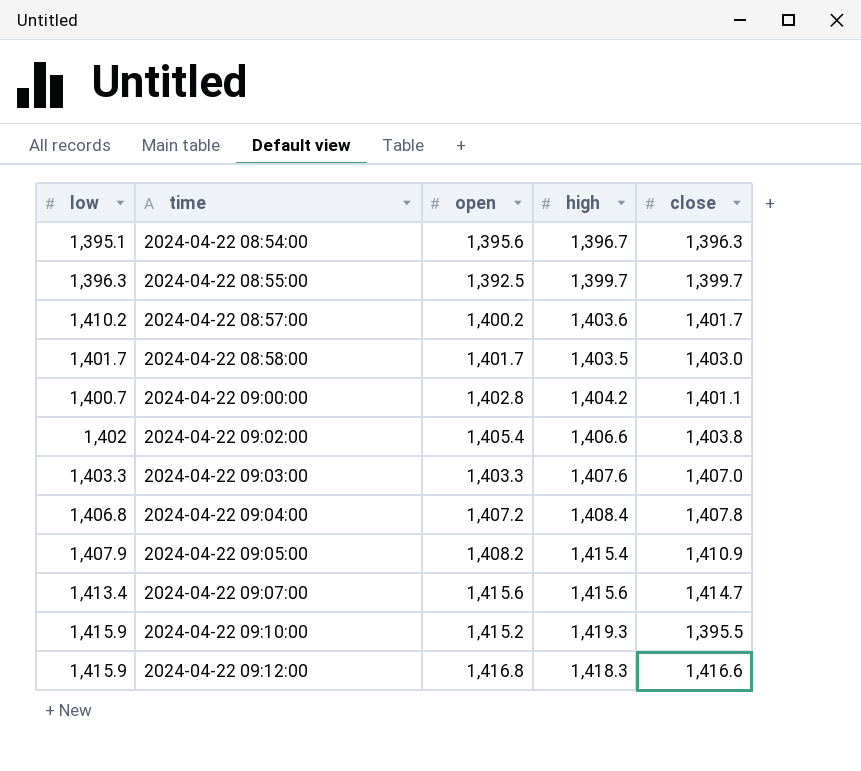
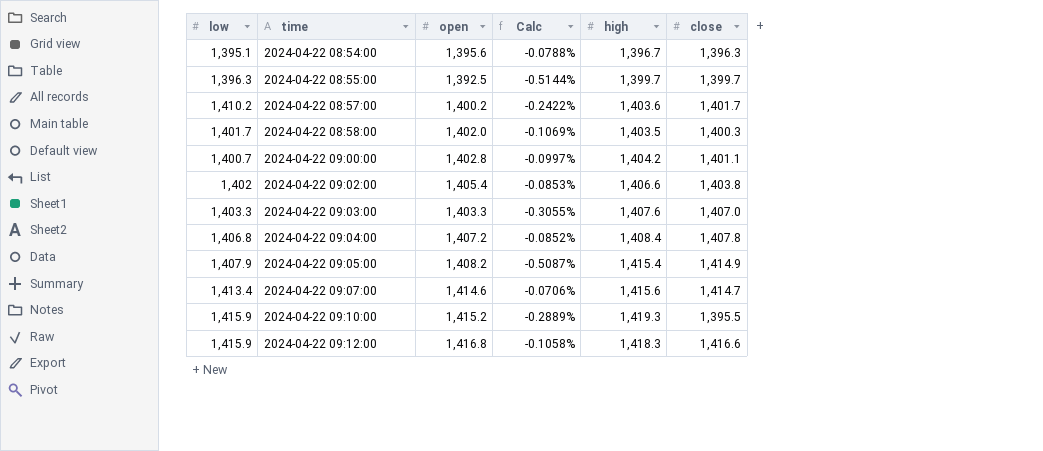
column Calc | formula: none -> ([open] - [high]) / [high]
2024-04-22 08:58:00 | open: 1,401.7 -> 1,402.0
2024-04-22 08:58:00 | close: 1,403.0 -> 1,400.3
2024-04-22 09:05:00 | close: 1,410.9 -> 1,414.9
2024-04-22 09:07:00 | open: 1,415.6 -> 1,414.6

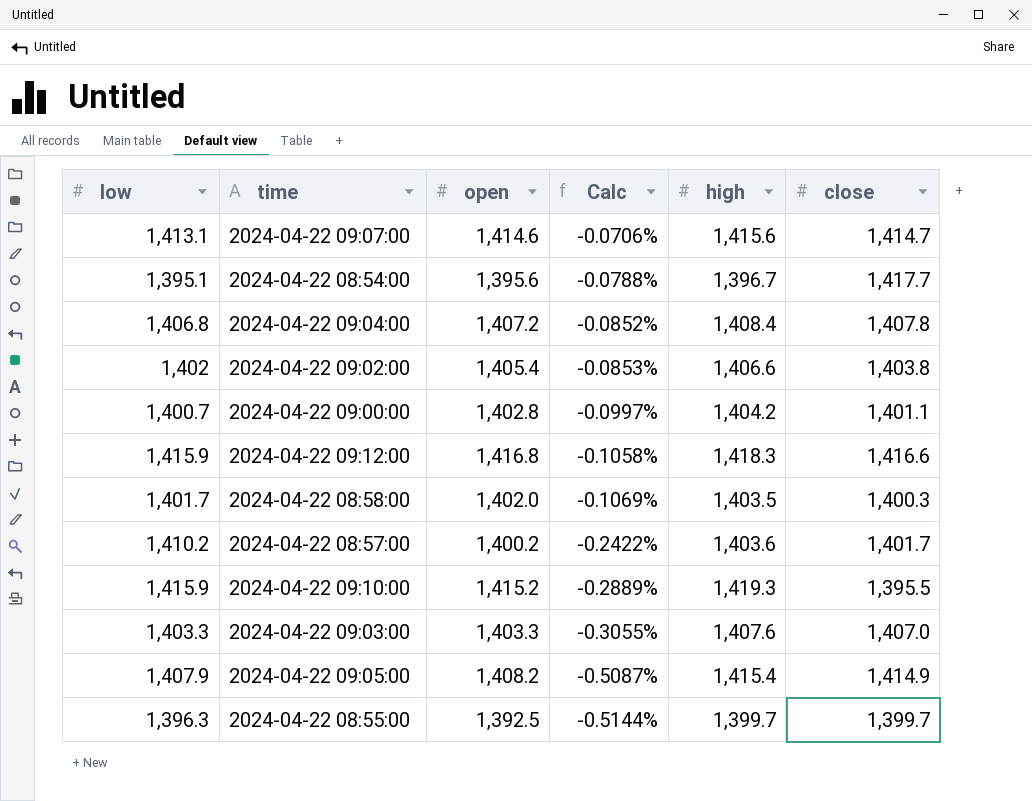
row order: time ascending -> Calc descending
2024-04-22 09:07:00 | low: 1,413.4 -> 1,413.1
2024-04-22 08:54:00 | close: 1,396.3 -> 1,417.7

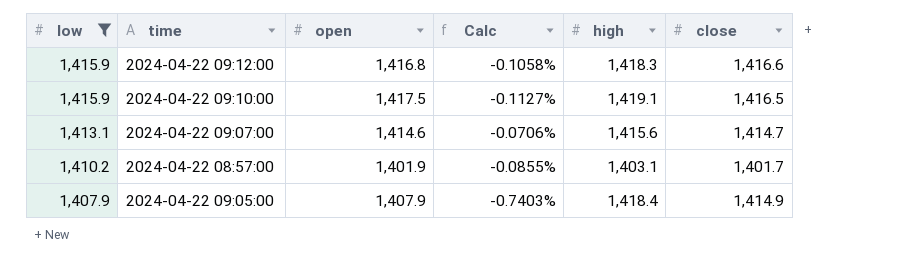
filter: none -> low >= 1,407.9
row order: Calc descending -> low descending
2024-04-22 09:10:00 | open: 1,415.2 -> 1,417.5
2024-04-22 09:10:00 | Calc: -0.2889% -> -0.1127%
2024-04-22 09:10:00 | high: 1,419.3 -> 1,419.1
2024-04-22 09:10:00 | close: 1,395.5 -> 1,416.5
2024-04-22 08:57:00 | open: 1,400.2 -> 1,401.9
2024-04-22 08:57:00 | Calc: -0.2422% -> -0.0855%
2024-04-22 08:57:00 | high: 1,403.6 -> 1,403.1
2024-04-22 09:05:00 | open: 1,408.2 -> 1,407.9
2024-04-22 09:05:00 | Calc: -0.5087% -> -0.7403%
2024-04-22 09:05:00 | high: 1,415.4 -> 1,418.4

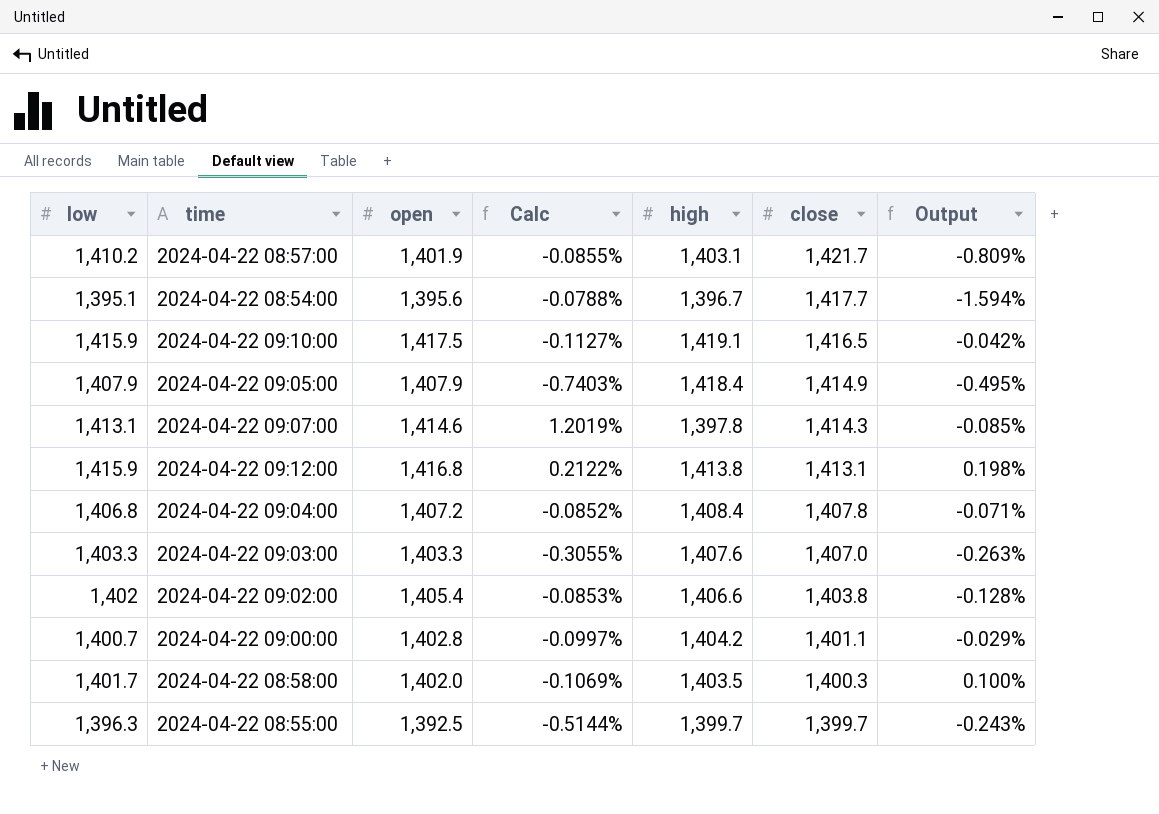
filter: low >= 1,407.9 -> none
row order: low descending -> close descending
column Output | formula: none -> ([low] - [close]) / [close]
2024-04-22 08:57:00 | close: 1,401.7 -> 1,421.7
2024-04-22 09:07:00 | Calc: -0.0706% -> 1.2019%
2024-04-22 09:07:00 | high: 1,415.6 -> 1,397.8
2024-04-22 09:07:00 | close: 1,414.7 -> 1,414.3
2024-04-22 09:12:00 | Calc: -0.1058% -> 0.2122%
2024-04-22 09:12:00 | high: 1,418.3 -> 1,413.8
2024-04-22 09:12:00 | close: 1,416.6 -> 1,413.1

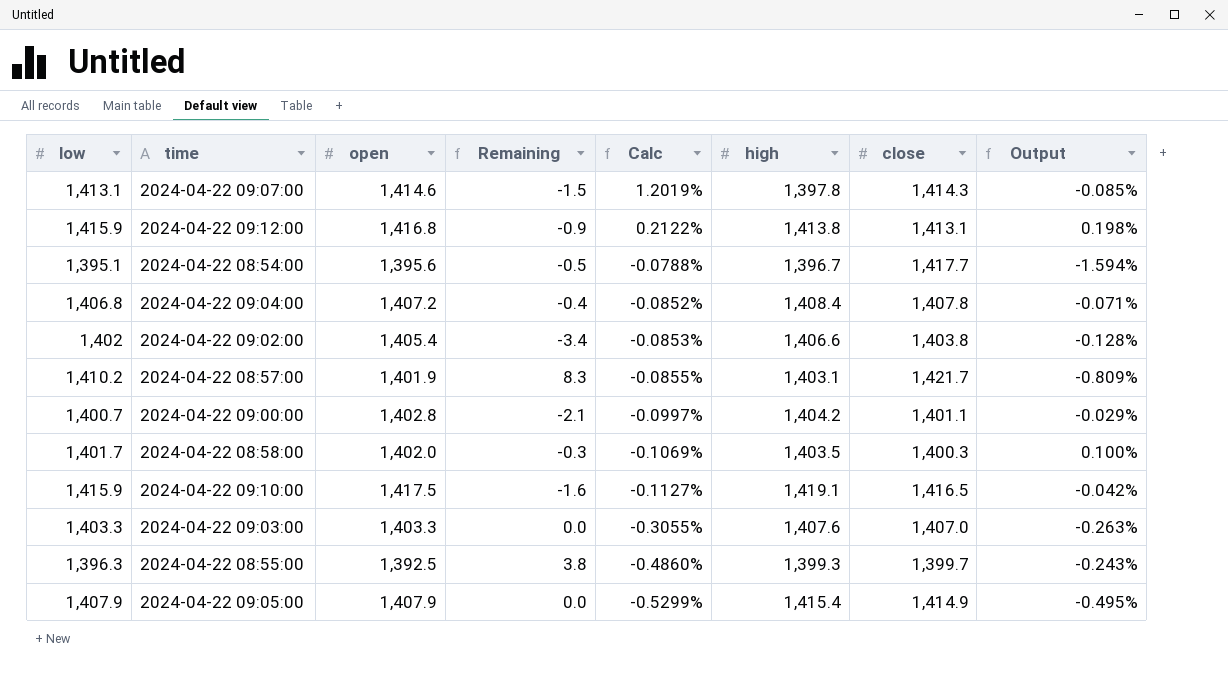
row order: close descending -> Calc descending
column Remaining | formula: none -> [low] - [open]
2024-04-22 08:55:00 | Calc: -0.5144% -> -0.4860%
2024-04-22 08:55:00 | high: 1,399.7 -> 1,399.3
2024-04-22 09:05:00 | Calc: -0.7403% -> -0.5299%
2024-04-22 09:05:00 | high: 1,418.4 -> 1,415.4

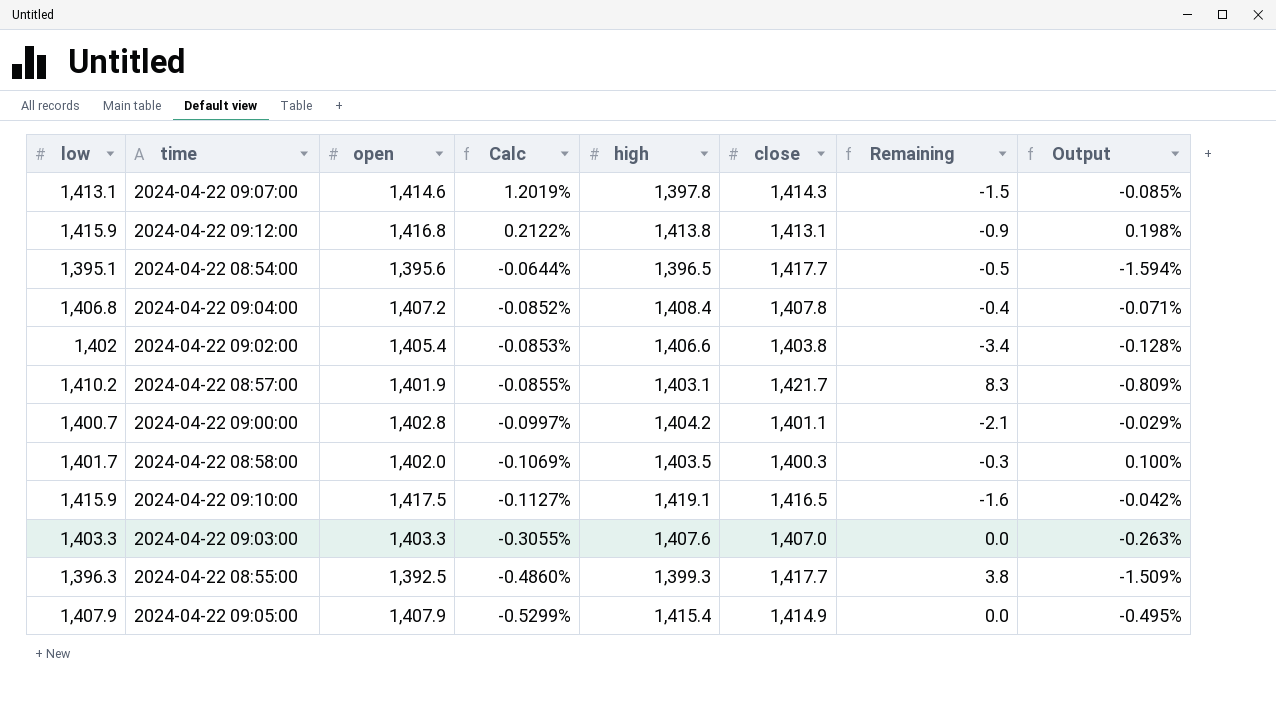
column Remaining | position: 4 -> 7
2024-04-22 08:54:00 | Calc: -0.0788% -> -0.0644%
2024-04-22 08:54:00 | high: 1,396.7 -> 1,396.5
2024-04-22 08:55:00 | close: 1,399.7 -> 1,417.7
2024-04-22 08:55:00 | Output: -0.243% -> -1.509%

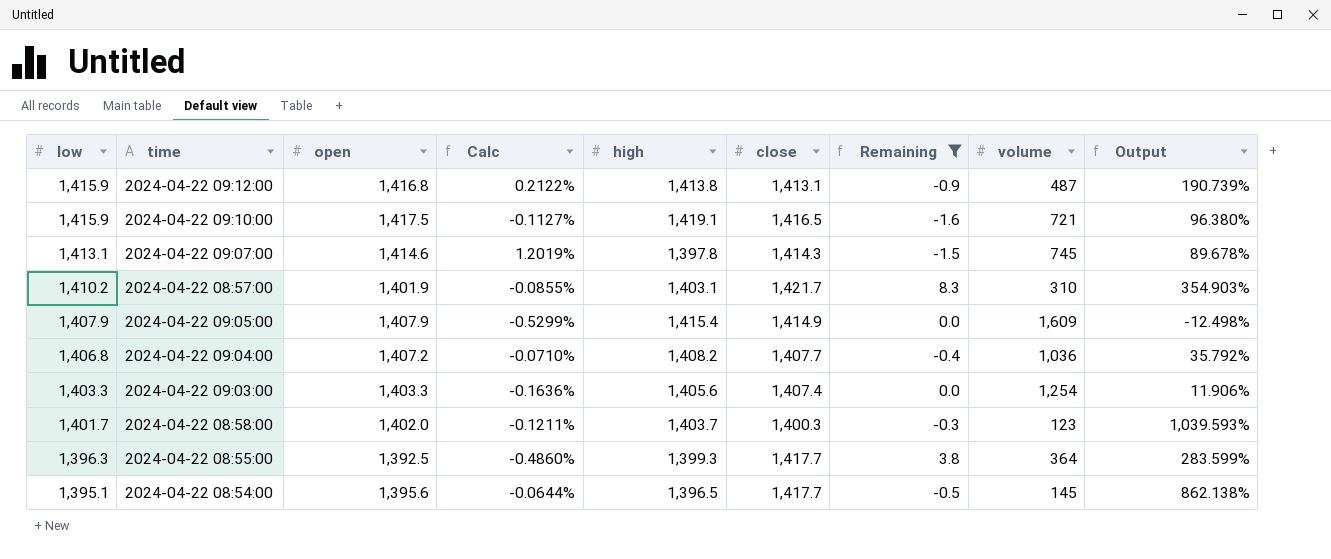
filter: none -> Remaining >= -1.6
row order: Calc descending -> low descending
column volume | position: none -> 8
column Output | formula: ([low] - [close]) / [close] -> ([low] - [volume]) / [volume]
2024-04-22 09:04:00 | Calc: -0.0852% -> -0.0710%
2024-04-22 09:04:00 | high: 1,408.4 -> 1,408.2
2024-04-22 09:04:00 | close: 1,407.8 -> 1,407.7
2024-04-22 09:03:00 | Calc: -0.3055% -> -0.1636%
2024-04-22 09:03:00 | high: 1,407.6 -> 1,405.6
2024-04-22 09:03:00 | close: 1,407.0 -> 1,407.4
2024-04-22 08:58:00 | Calc: -0.1069% -> -0.1211%
2024-04-22 08:58:00 | high: 1,403.5 -> 1,403.7

